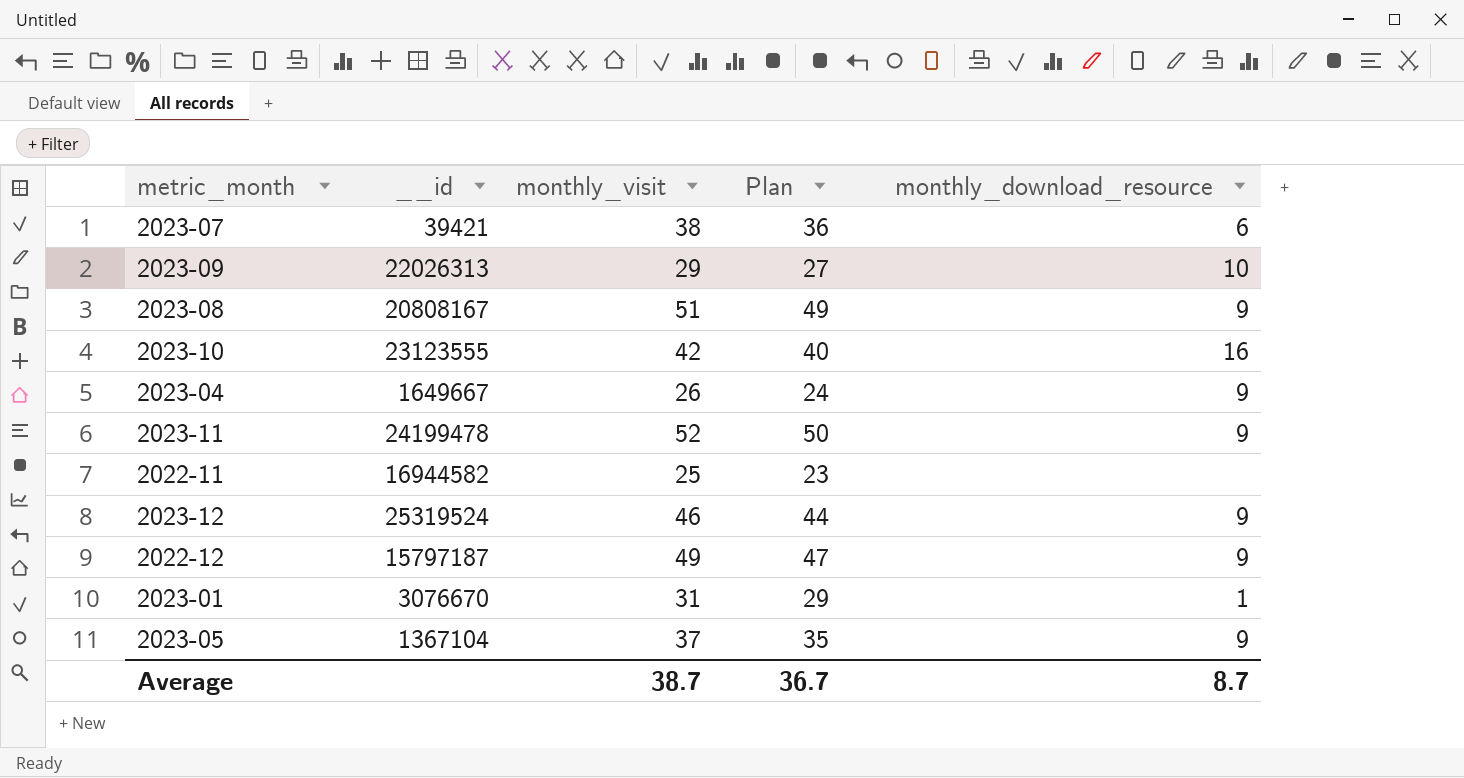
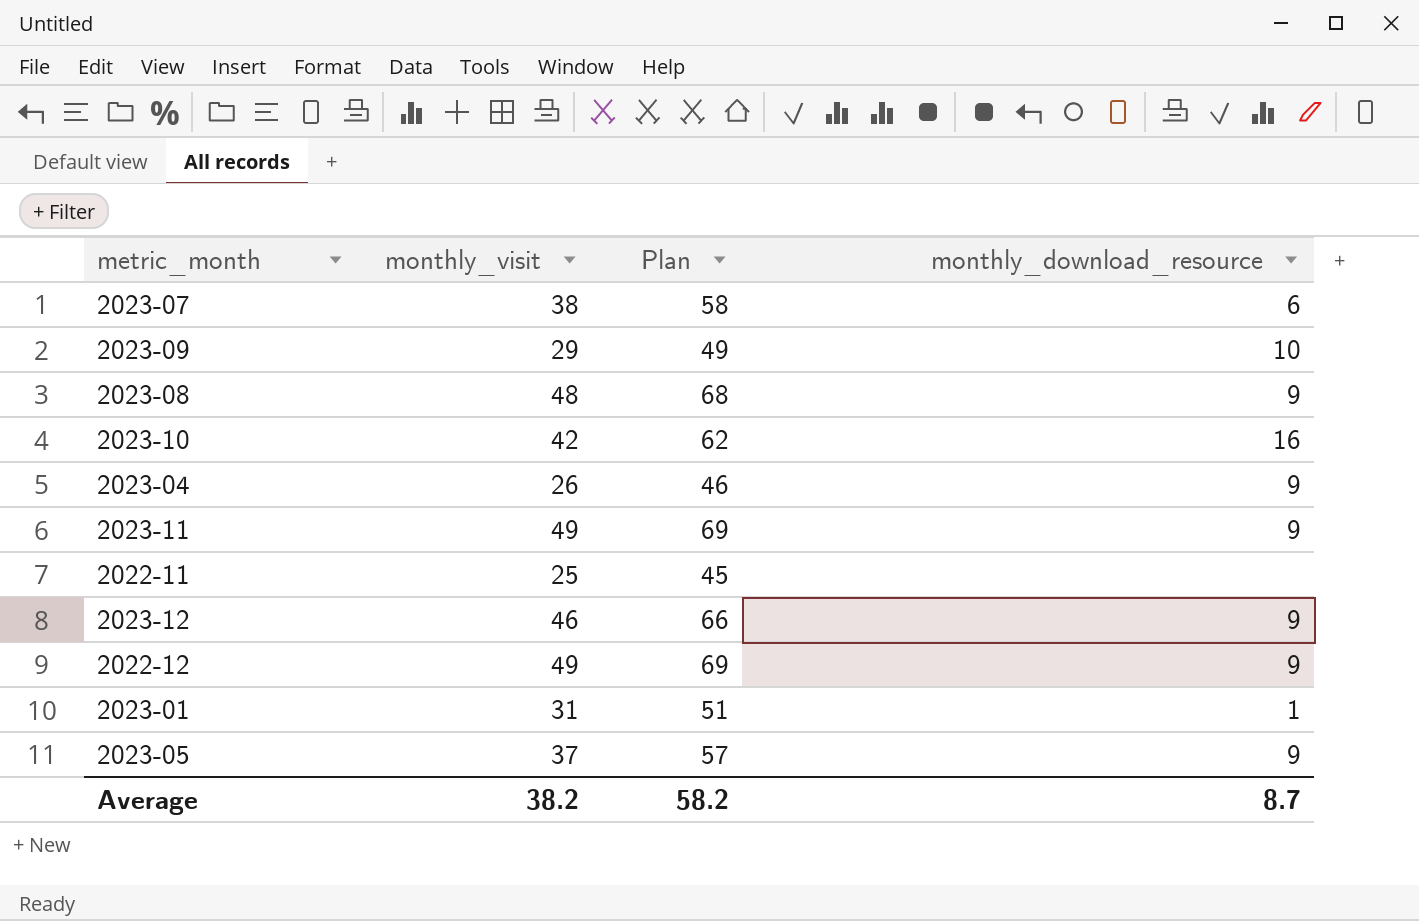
column __id | position: 2 -> none
column Plan | formula: [monthly_visit] - 2 -> [monthly_visit] + 20
2023-08 | monthly_visit: 51 -> 48
2023-11 | monthly_visit: 52 -> 49
Average | monthly_visit: 38.7 -> 38.2
Average | Plan: 36.7 -> 58.2

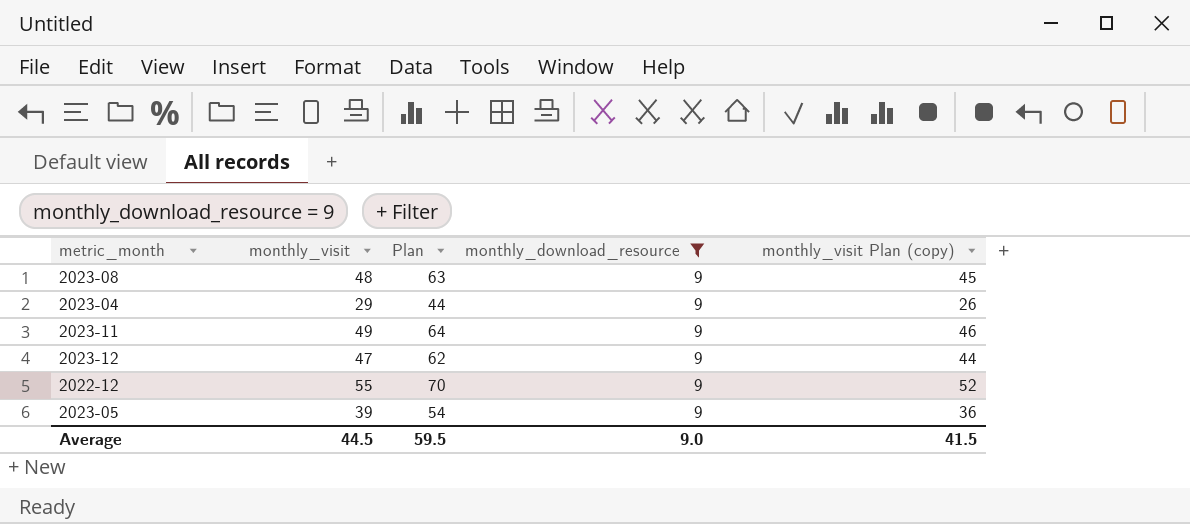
filter: none -> monthly_download_resource = 9
column Plan | formula: [monthly_visit] + 20 -> [monthly_visit] + 15
column monthly_visit Plan (copy) | formula: none -> [monthly_visit] - 3
2023-04 | monthly_visit: 26 -> 29
2023-12 | monthly_visit: 46 -> 47
2022-12 | monthly_visit: 49 -> 55
2023-05 | monthly_visit: 37 -> 39
Average | monthly_visit: 38.2 -> 44.5
Average | Plan: 58.2 -> 59.5
Average | monthly_download_resource: 8.7 -> 9.0

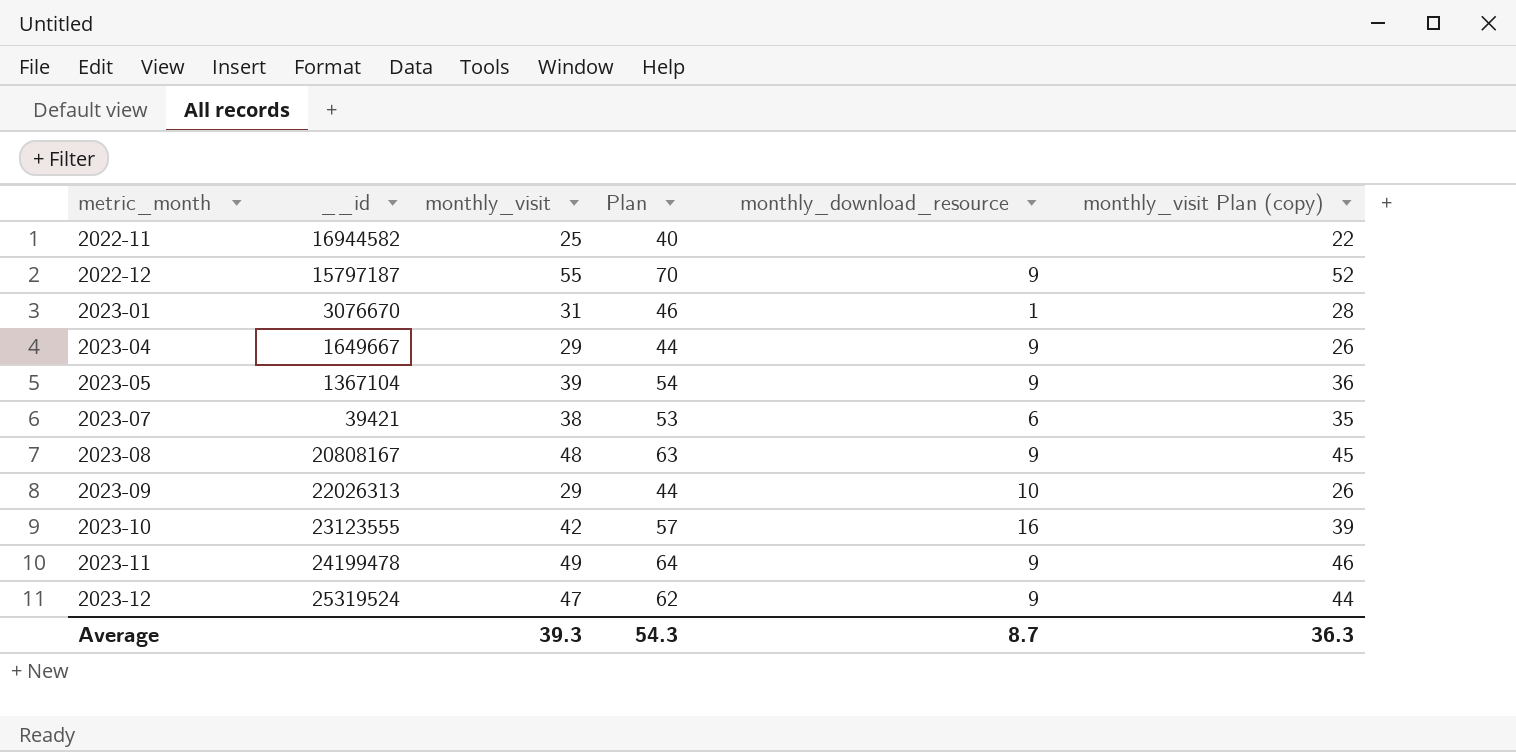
filter: monthly_download_resource = 9 -> none
row order: none -> metric_month ascending
column __id | position: none -> 2
Average | monthly_visit: 44.5 -> 39.3
Average | Plan: 59.5 -> 54.3
Average | monthly_download_resource: 9.0 -> 8.7
Average | monthly_visit Plan (copy): 41.5 -> 36.3

